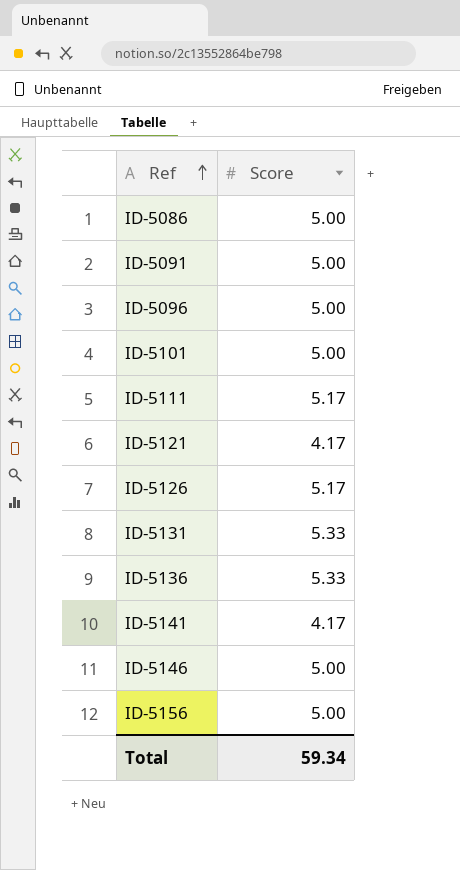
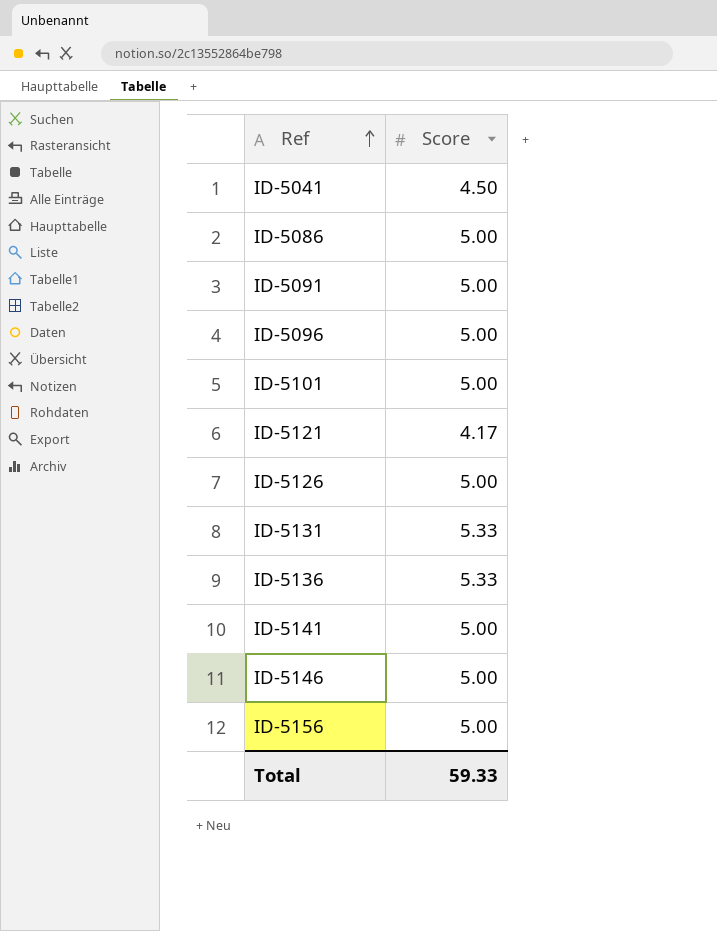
row ID-5111: 5.17 -> none
row ID-5041: none -> 4.50
ID-5126 | Score: 5.17 -> 5.00
ID-5141 | Score: 4.17 -> 5.00
Total | Score: 59.34 -> 59.33

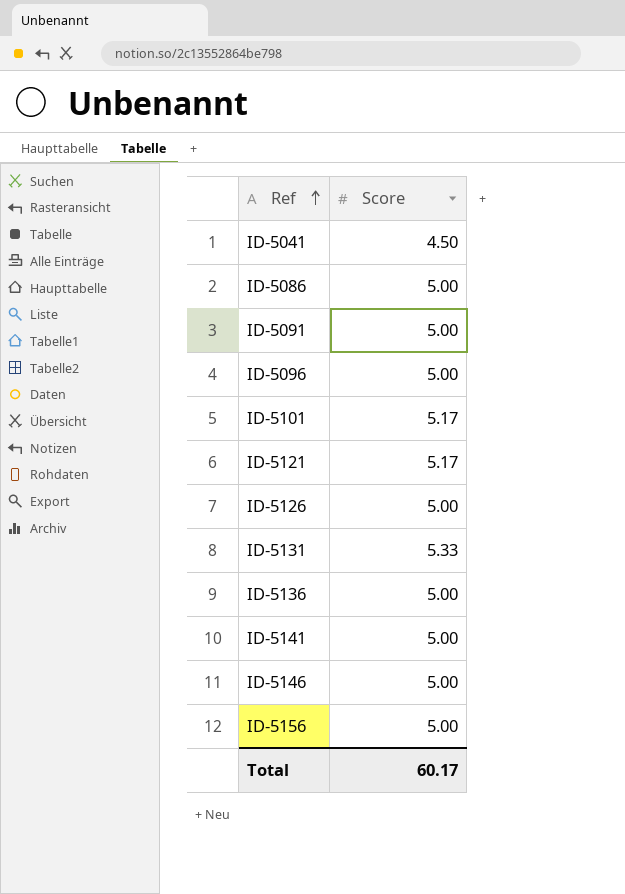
ID-5101 | Score: 5.00 -> 5.17
ID-5121 | Score: 4.17 -> 5.17
ID-5136 | Score: 5.33 -> 5.00
Total | Score: 59.33 -> 60.17

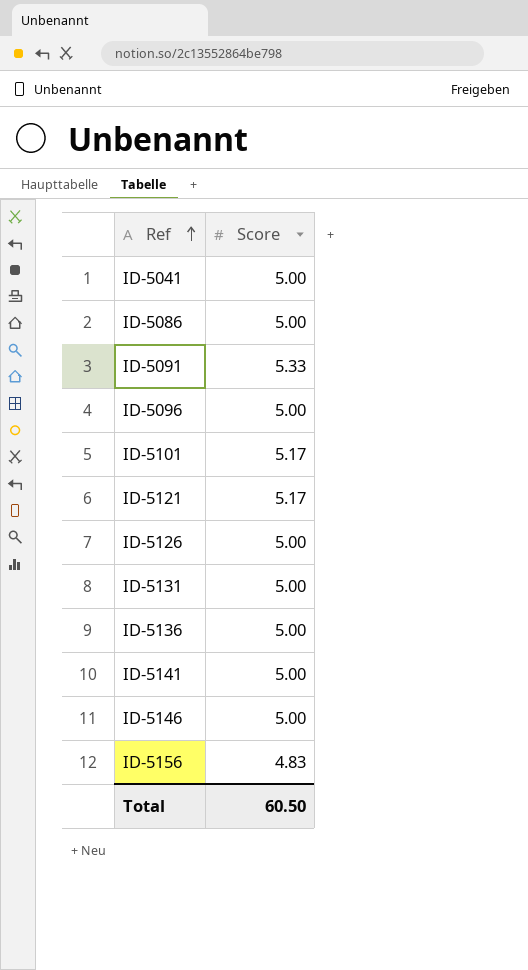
ID-5041 | Score: 4.50 -> 5.00
ID-5091 | Score: 5.00 -> 5.33
ID-5131 | Score: 5.33 -> 5.00
ID-5156 | Score: 5.00 -> 4.83
Total | Score: 60.17 -> 60.50

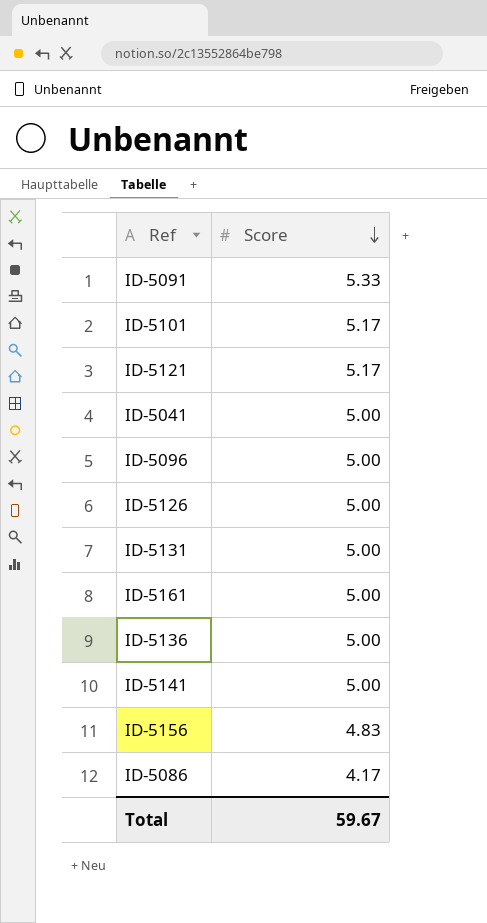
row order: Ref ascending -> Score descending
row ID-5146: 5.00 -> none
row ID-5161: none -> 5.00
ID-5086 | Score: 5.00 -> 4.17
Total | Score: 60.50 -> 59.67

